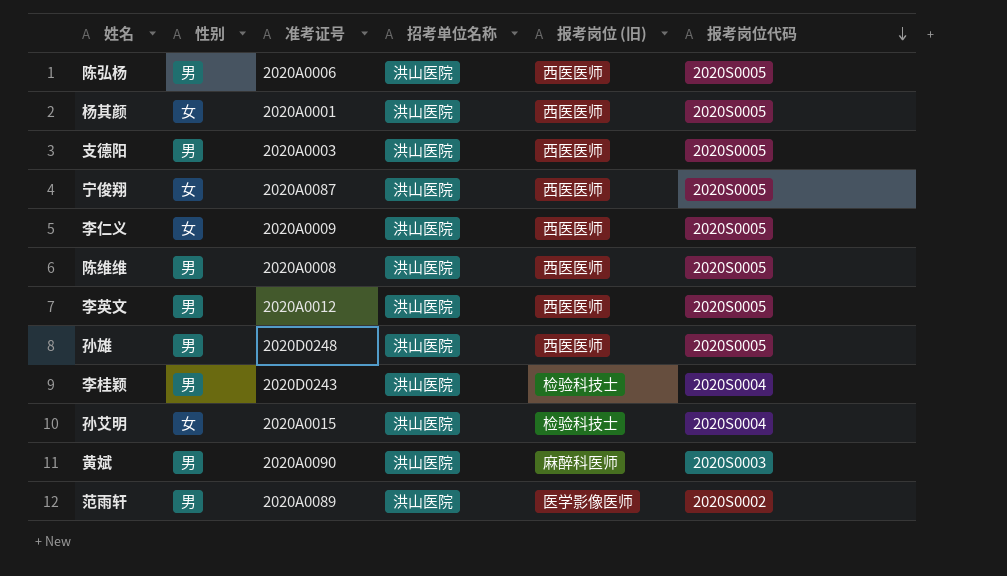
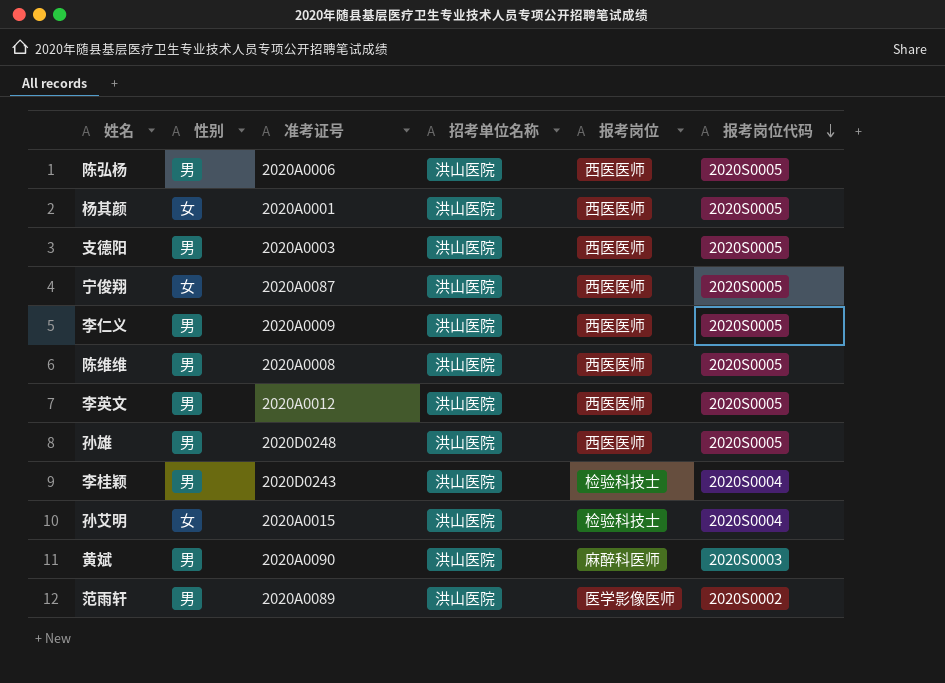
column name: 报考岗位 (旧) -> 报考岗位
李仁义 | 性别: 女 -> 男

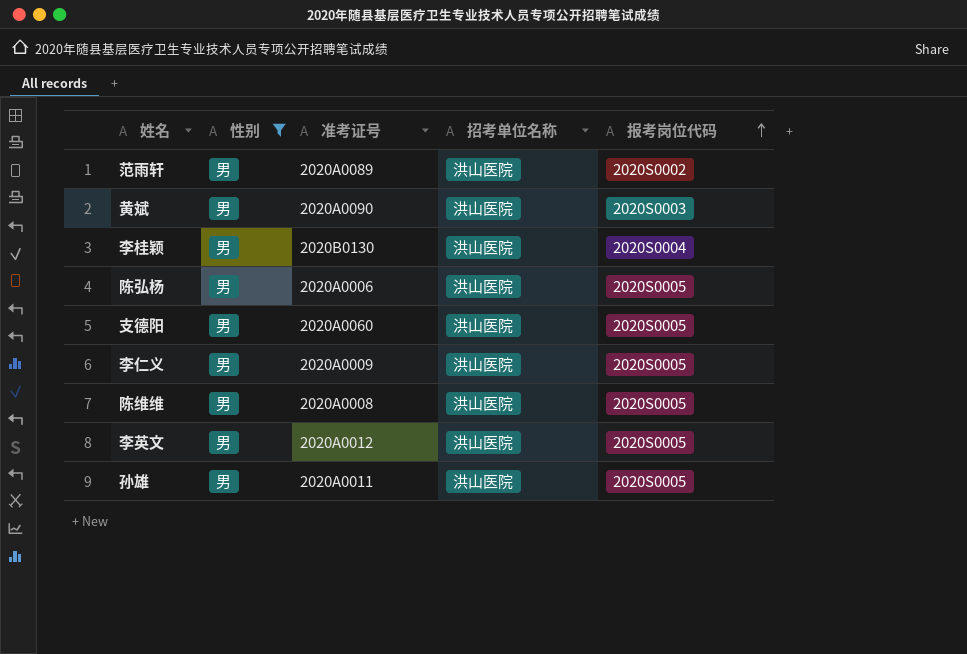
filter: none -> 性别 = 男
row order: 报考岗位代码 descending -> 报考岗位代码 ascending
column 报考岗位 | position: 5 -> none
李桂颖 | 准考证号: 2020D0243 -> 2020B0130
支德阳 | 准考证号: 2020A0003 -> 2020A0060
孙雄 | 准考证号: 2020D0248 -> 2020A0011

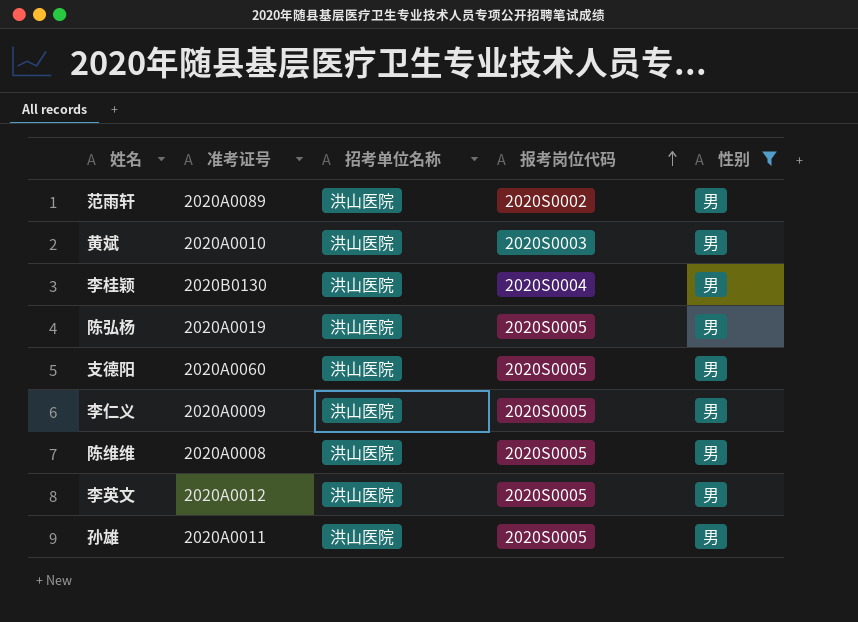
column 性别 | position: 2 -> 5
黄斌 | 准考证号: 2020A0090 -> 2020A0010
陈弘杨 | 准考证号: 2020A0006 -> 2020A0019

